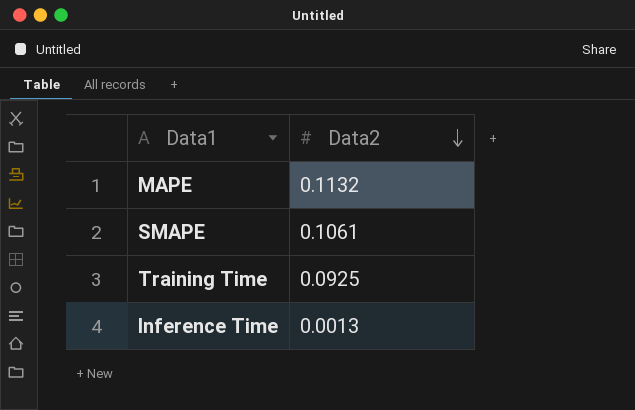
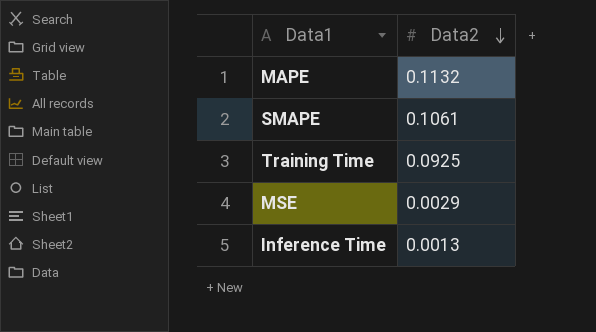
row MSE: none -> 0.0029

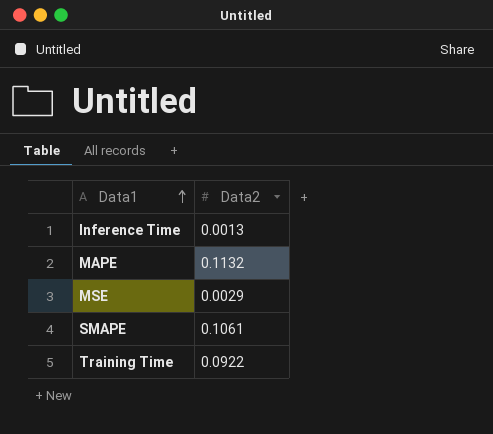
row order: Data2 descending -> Data1 ascending
Training Time | Data2: 0.0925 -> 0.0922

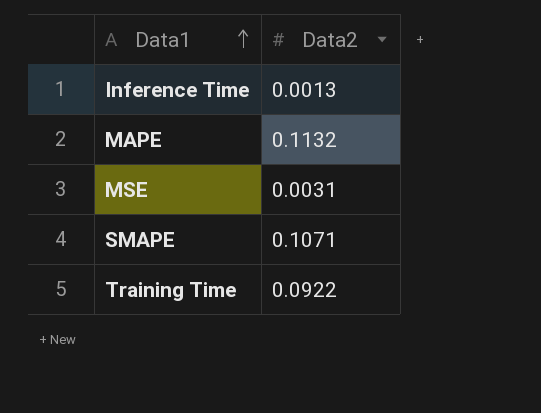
MSE | Data2: 0.0029 -> 0.0031
SMAPE | Data2: 0.1061 -> 0.1071

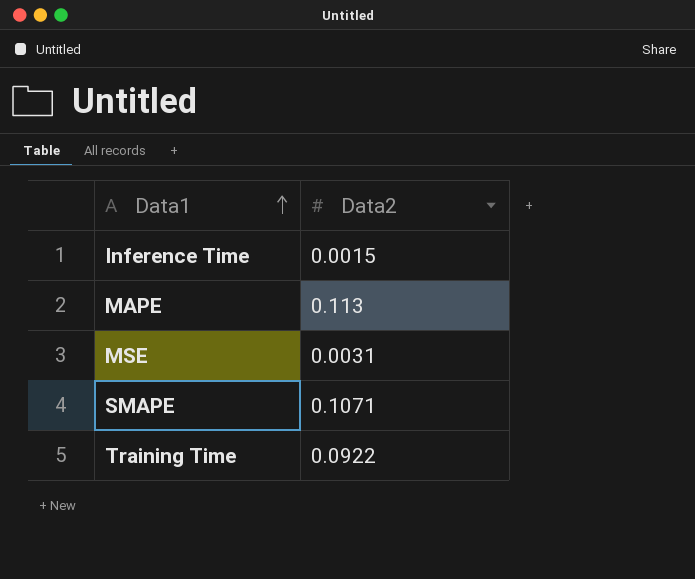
Inference Time | Data2: 0.0013 -> 0.0015
MAPE | Data2: 0.1132 -> 0.113

